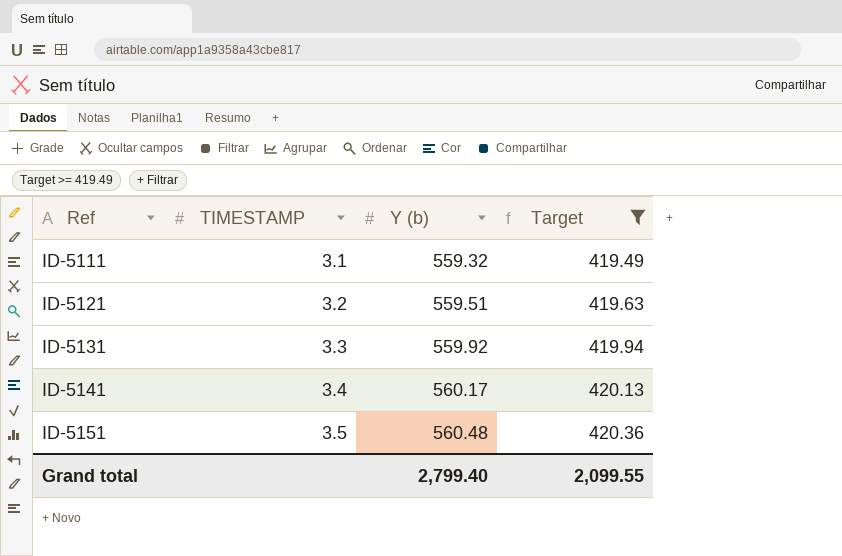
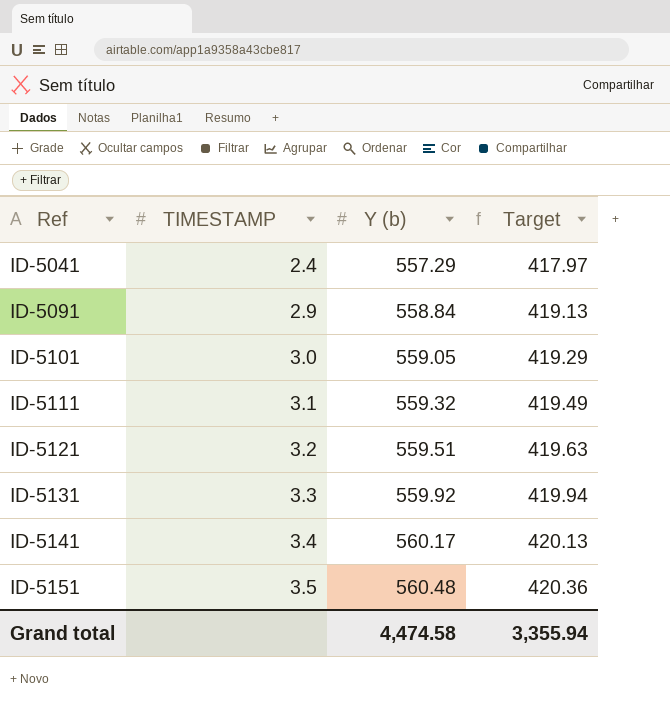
filter: Target >= 419.49 -> none
Grand total | Y (b): 2,799.40 -> 4,474.58
Grand total | Target: 2,099.55 -> 3,355.94

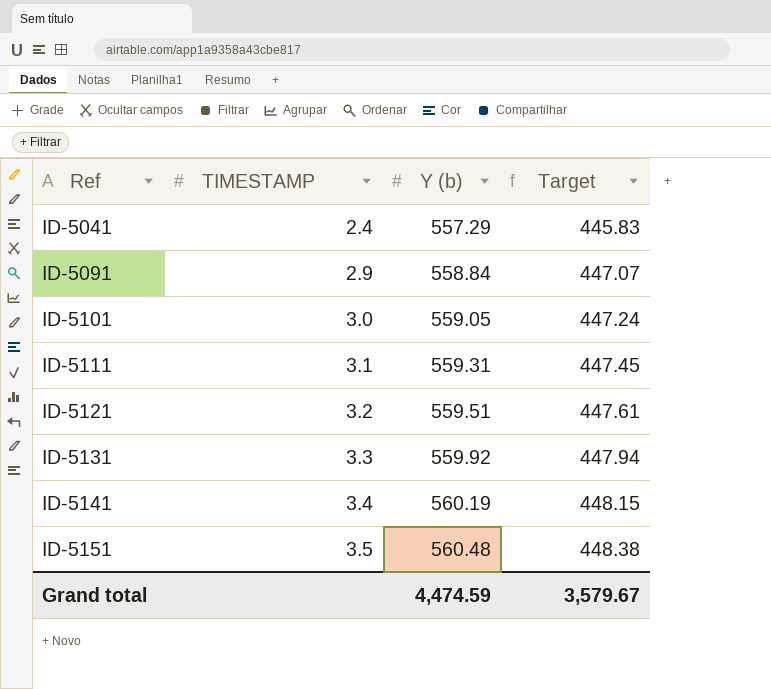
column Target | formula: [Y (b)] * 0.75 -> [Y (b)] * 0.8
ID-5111 | Y (b): 559.32 -> 559.31
ID-5141 | Y (b): 560.17 -> 560.19
Grand total | Y (b): 4,474.58 -> 4,474.59
Grand total | Target: 3,355.94 -> 3,579.67

